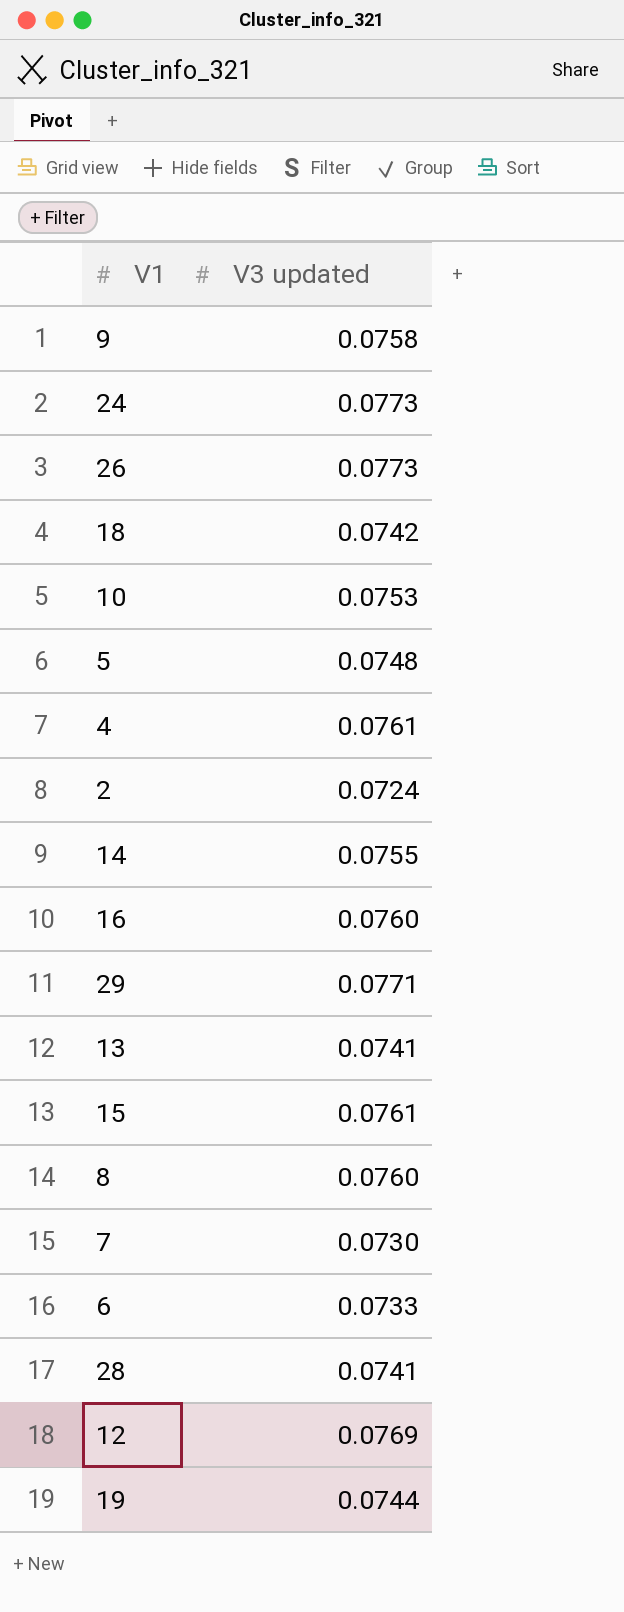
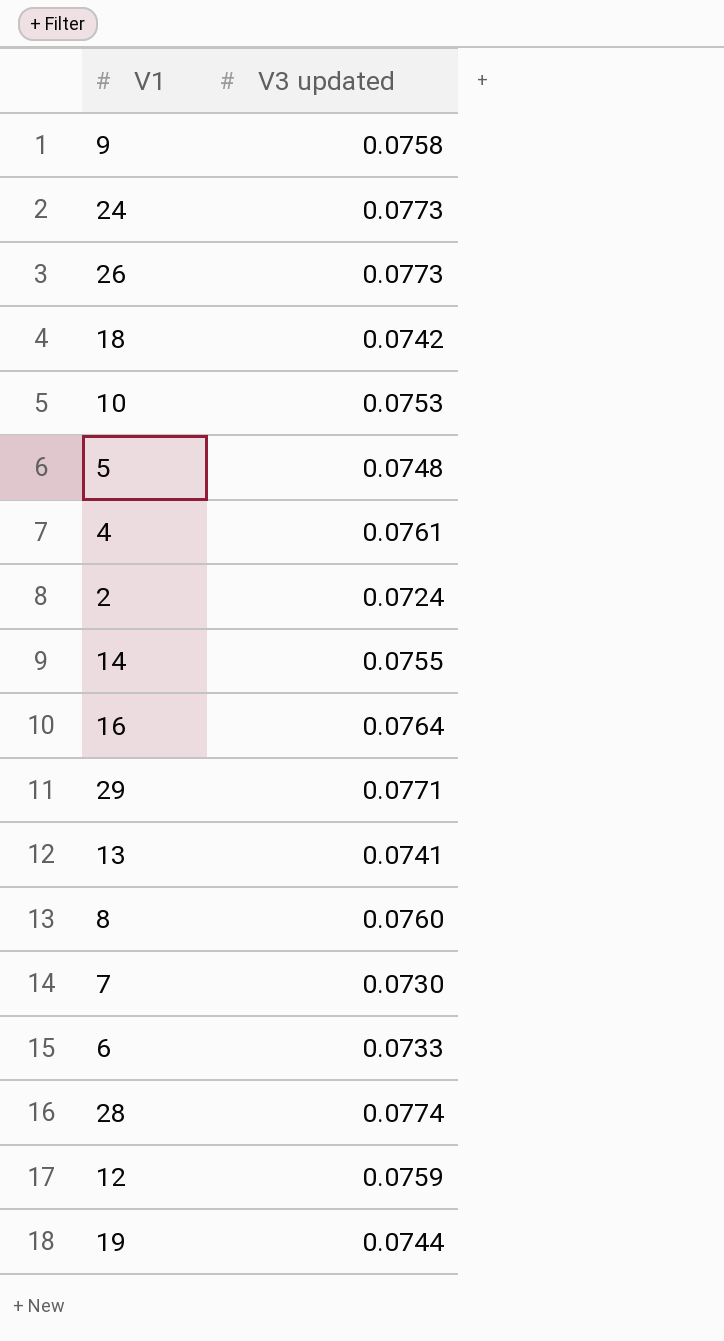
row 15: 0.0761 -> none
16 | V3 updated: 0.0760 -> 0.0764
28 | V3 updated: 0.0741 -> 0.0774
12 | V3 updated: 0.0769 -> 0.0759

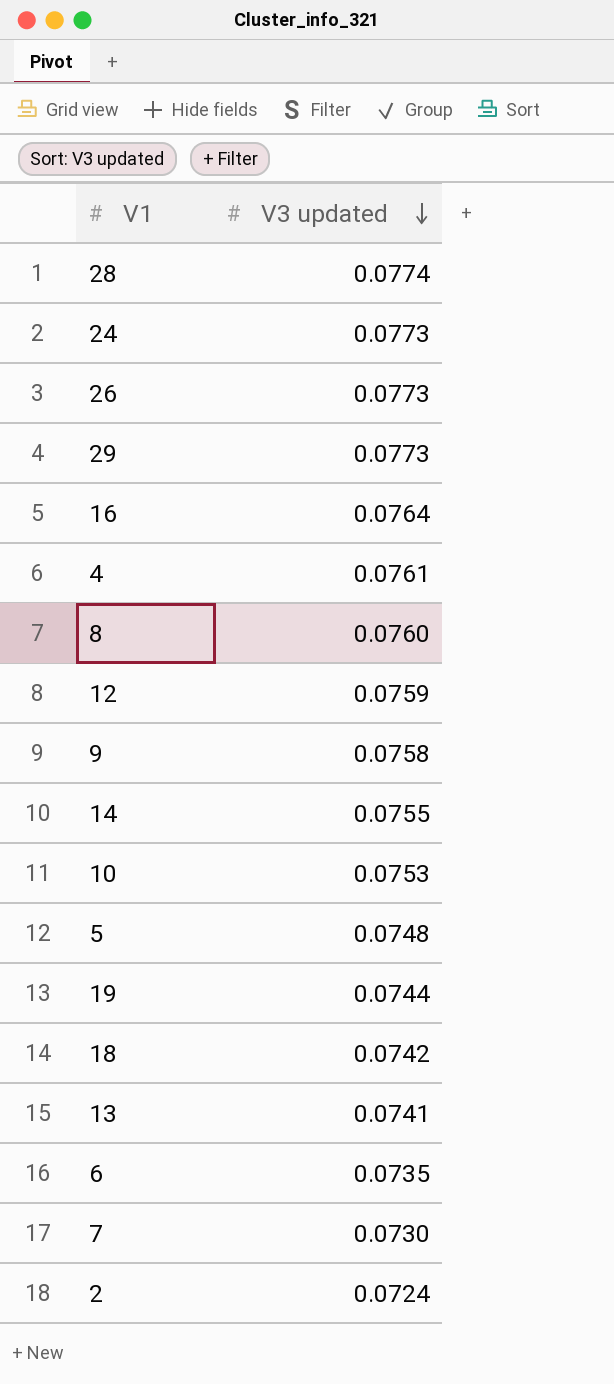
row order: none -> V3 updated descending
29 | V3 updated: 0.0771 -> 0.0773
6 | V3 updated: 0.0733 -> 0.0735

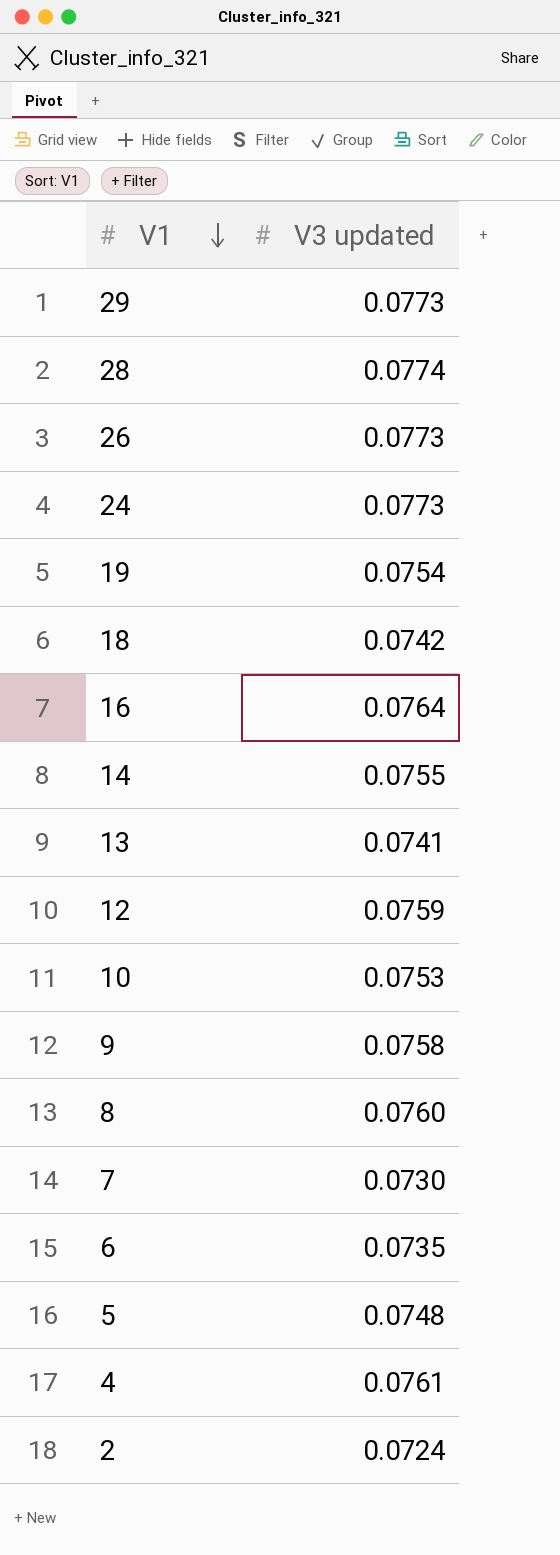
row order: V3 updated descending -> V1 descending
19 | V3 updated: 0.0744 -> 0.0754

